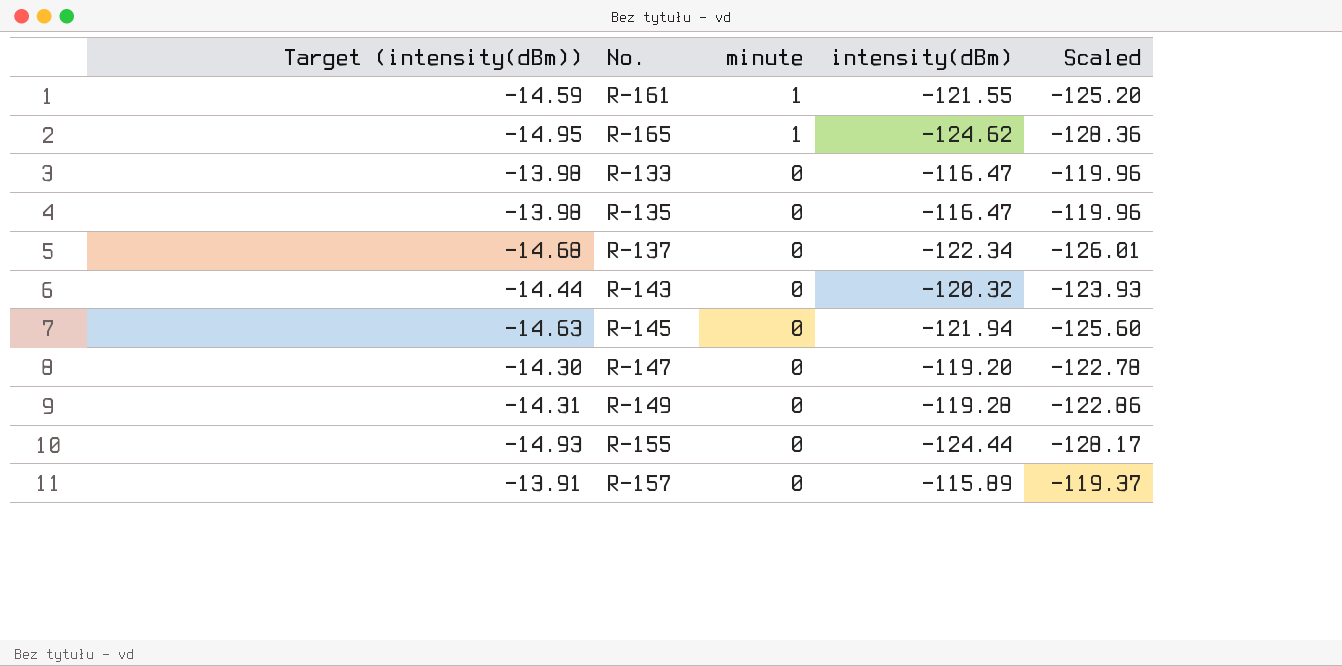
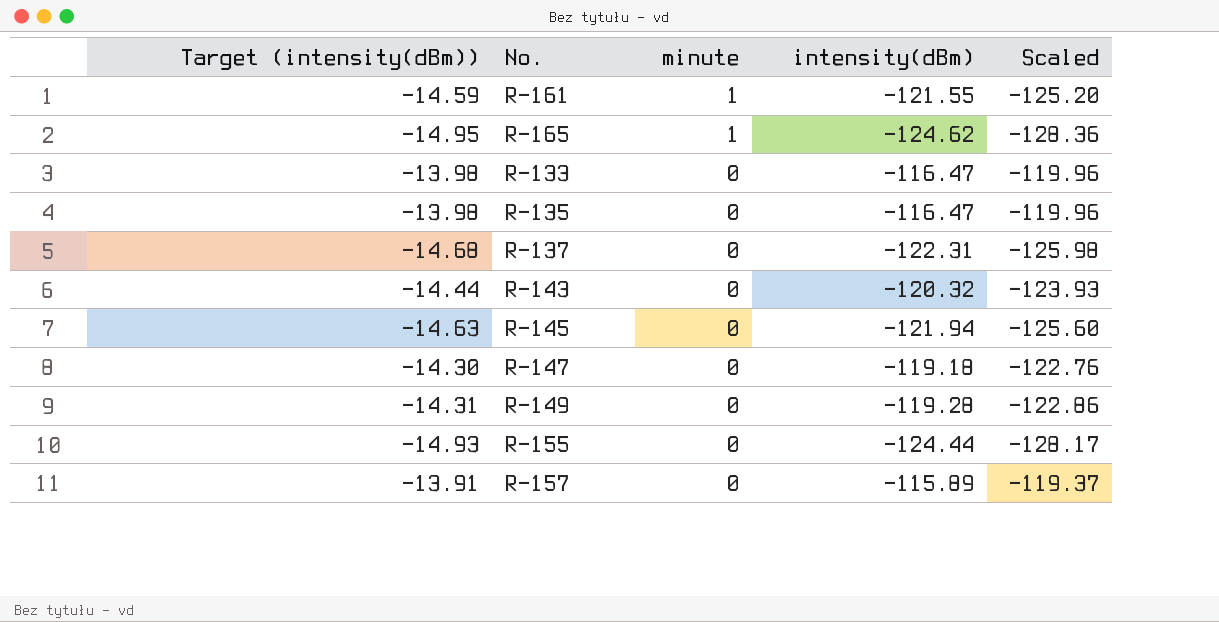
R-137 | intensity(dBm): -122.34 -> -122.31
R-137 | Scaled: -126.01 -> -125.98
R-147 | intensity(dBm): -119.20 -> -119.18
R-147 | Scaled: -122.78 -> -122.76

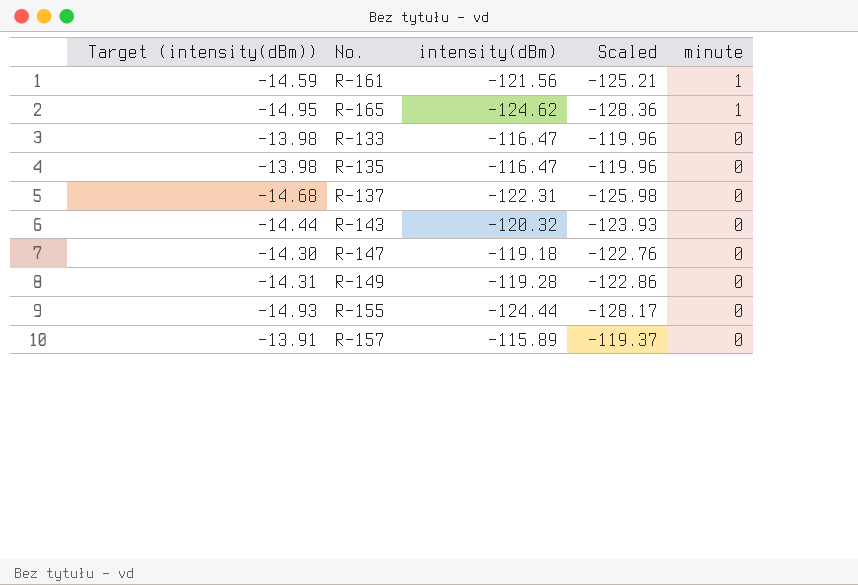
column minute | position: 3 -> 5
row R-145: -14.63 | 0 | -121.94 | -125.60 -> none
R-161 | intensity(dBm): -121.55 -> -121.56
R-161 | Scaled: -125.20 -> -125.21

